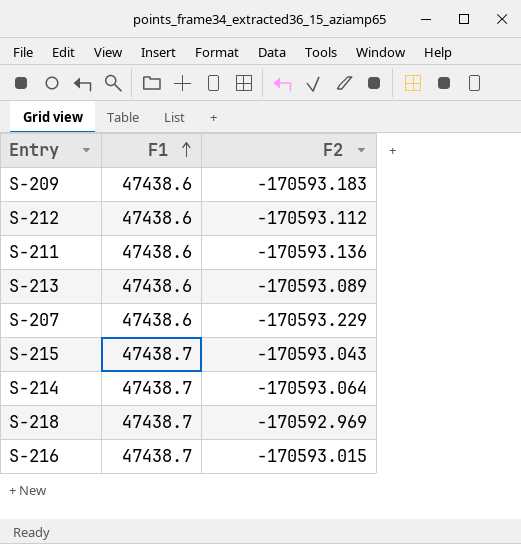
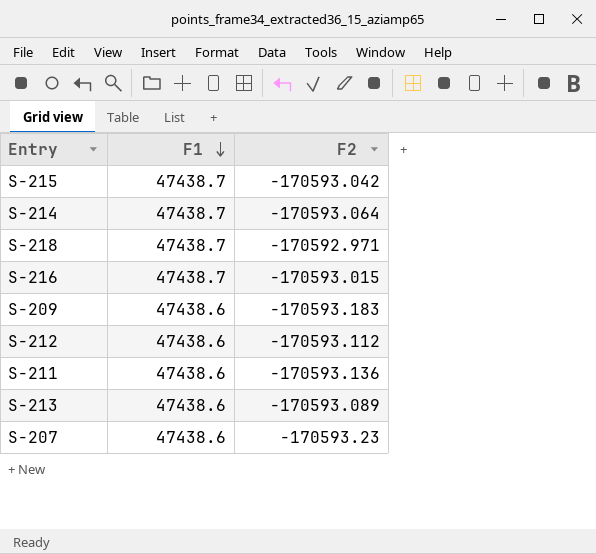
row order: F1 ascending -> F1 descending
S-215 | F2: -170593.043 -> -170593.042
S-218 | F2: -170592.969 -> -170592.971
S-207 | F2: -170593.229 -> -170593.23

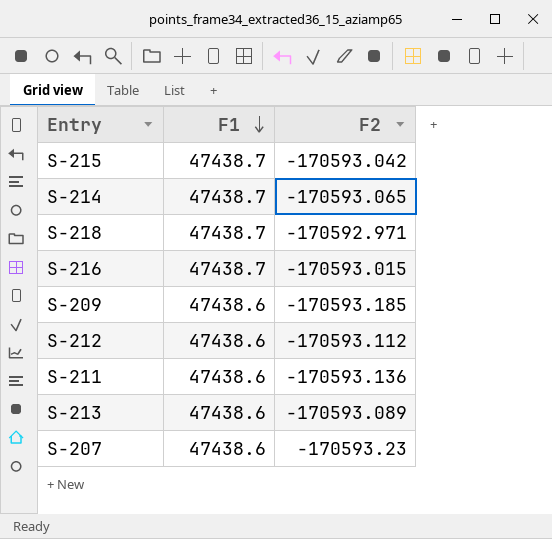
S-214 | F2: -170593.064 -> -170593.065
S-209 | F2: -170593.183 -> -170593.185

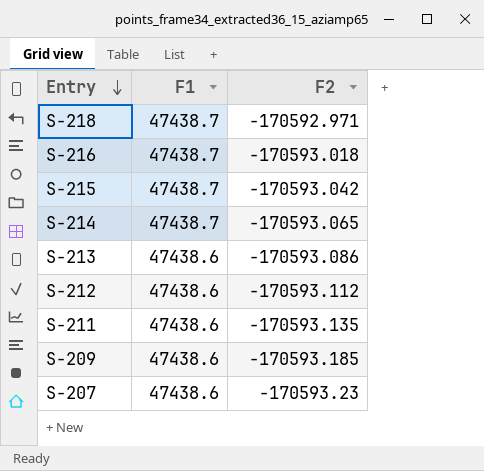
row order: F1 descending -> Entry descending
S-216 | F2: -170593.015 -> -170593.018
S-213 | F2: -170593.089 -> -170593.086
S-211 | F2: -170593.136 -> -170593.135

